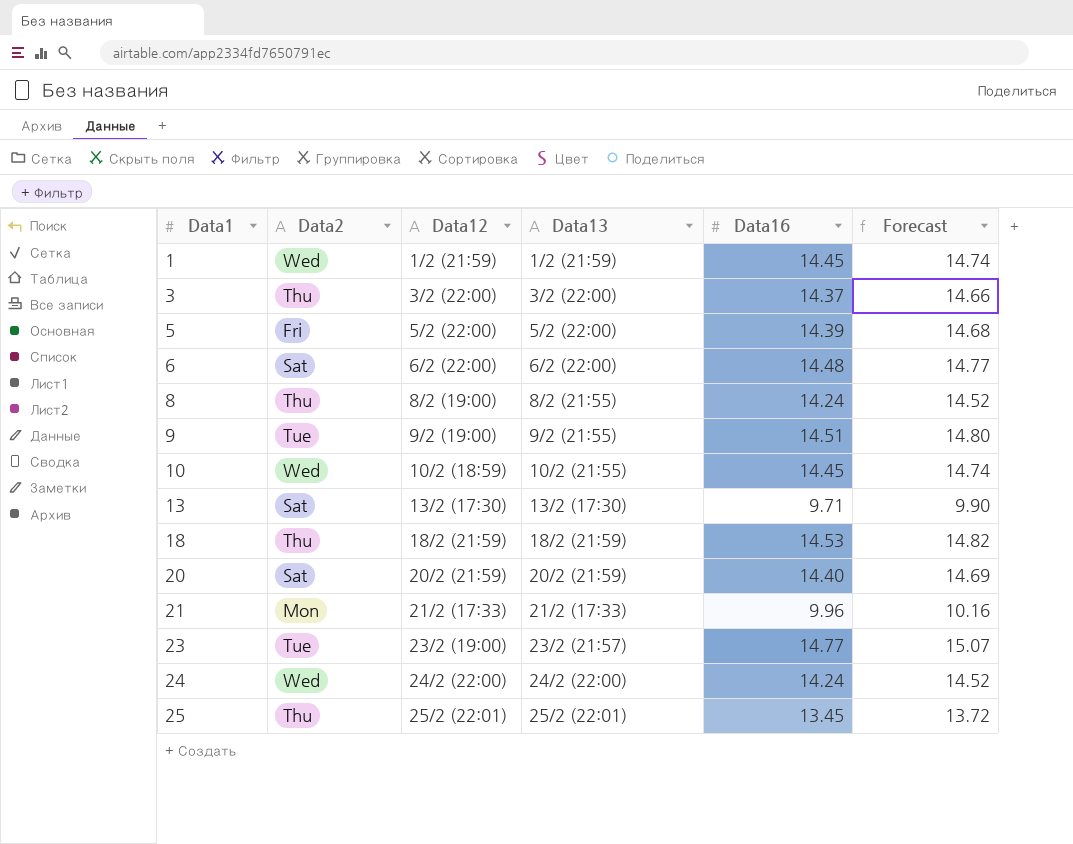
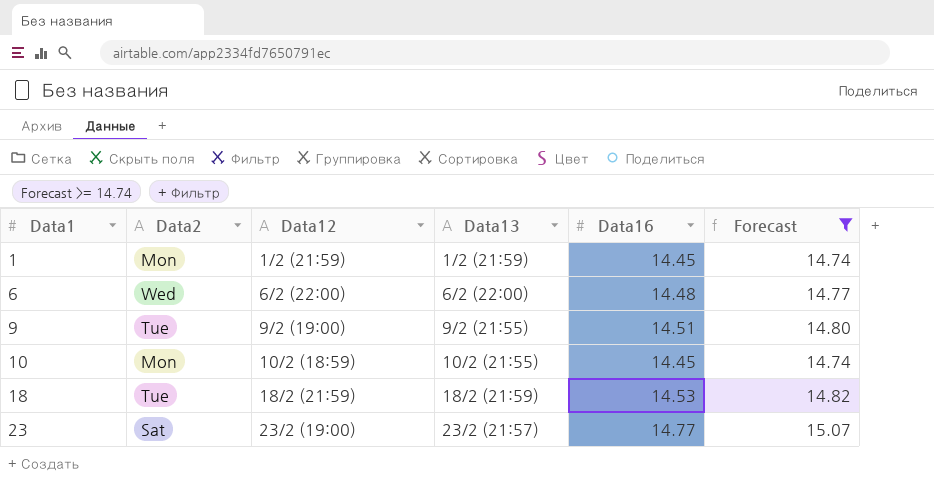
filter: none -> Forecast >= 14.74
1 | Data2: Wed -> Mon
6 | Data2: Sat -> Wed
10 | Data2: Wed -> Mon
18 | Data2: Thu -> Tue
23 | Data2: Tue -> Sat

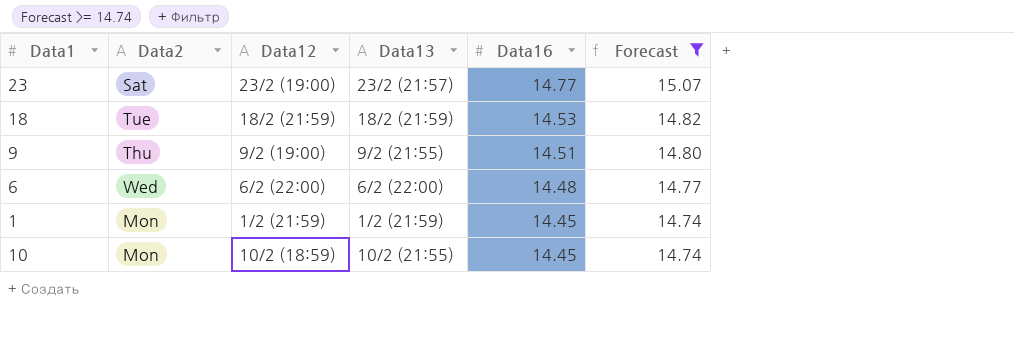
row order: Data1 ascending -> Data16 descending
9 | Data2: Tue -> Thu

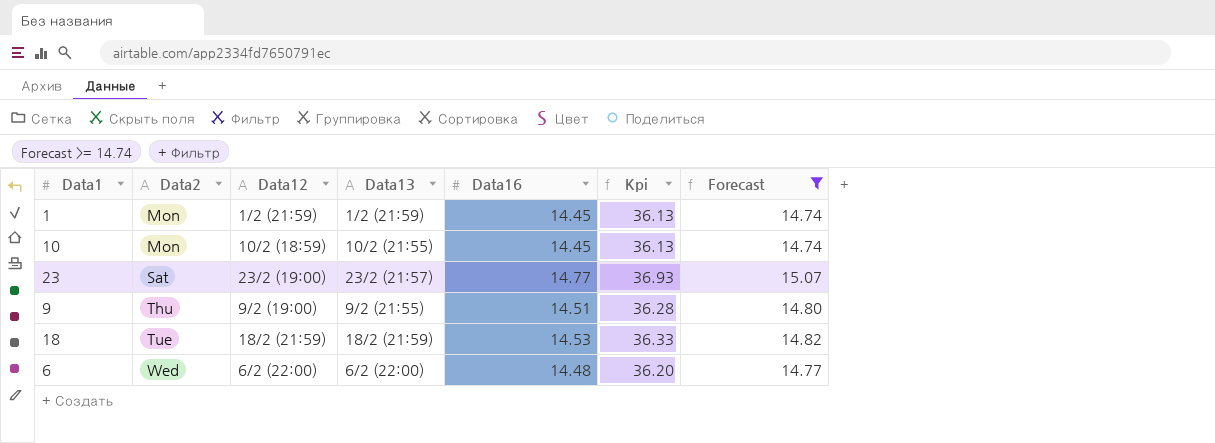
row order: Data16 descending -> Data2 ascending
column Kpi | formula: none -> [Data16] * 2.5

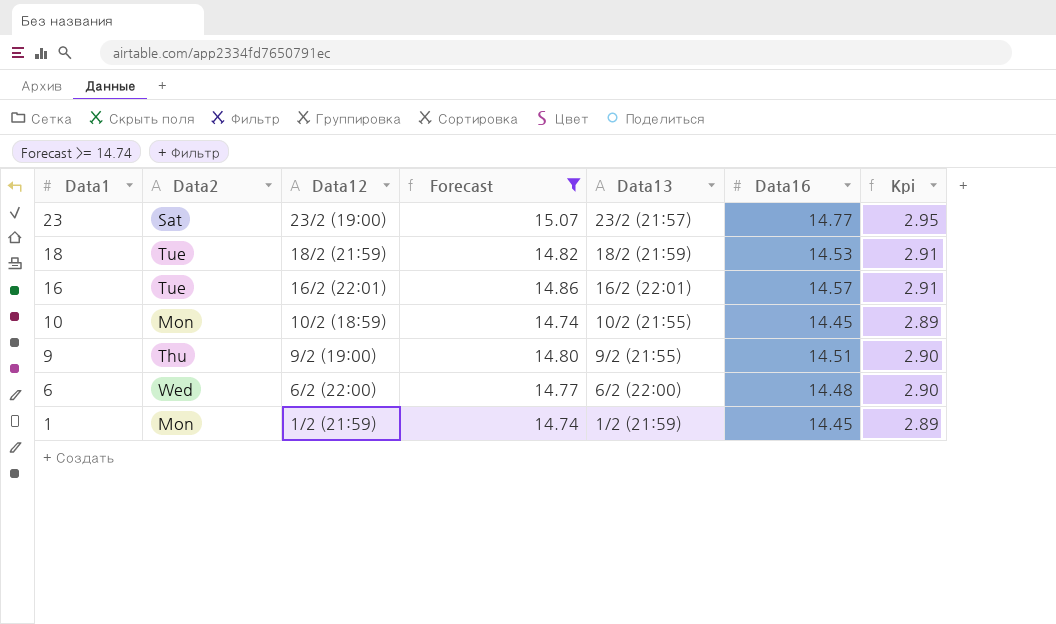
row order: Data2 ascending -> Data1 descending
column Forecast | position: 7 -> 4
column Kpi | formula: [Data16] * 2.5 -> [Data16] * 0.2
row 16: none -> Tue | 16/2 (22:01) | 14.86 | 16/2 (22:01) | 14.57 | 2.91

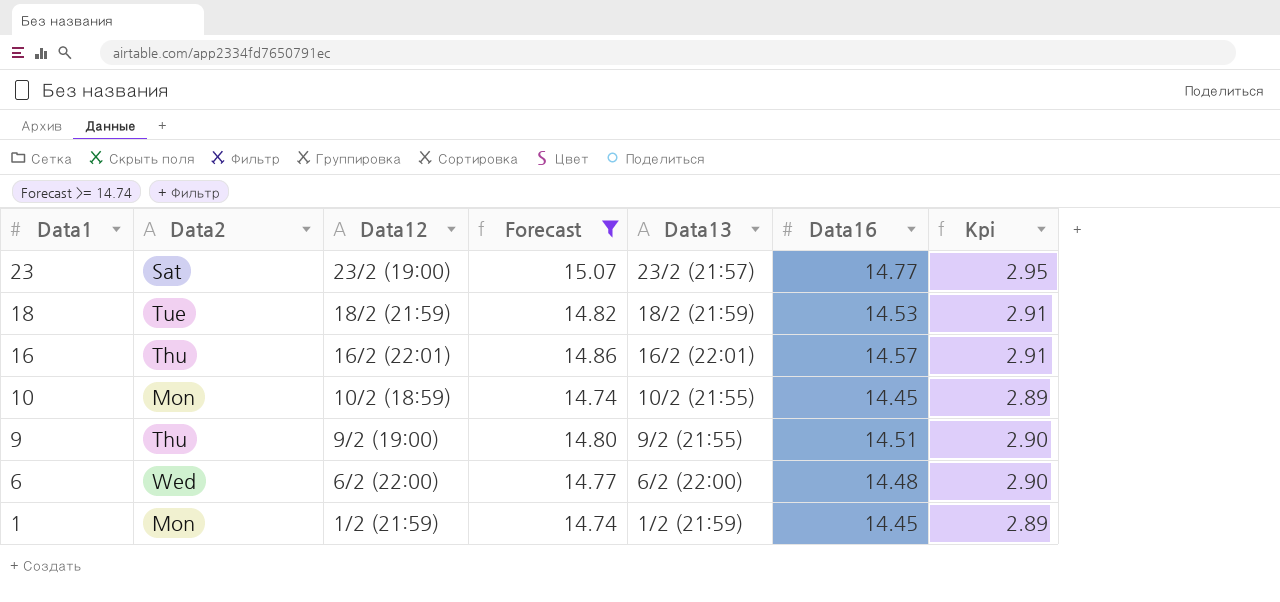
16 | Data2: Tue -> Thu

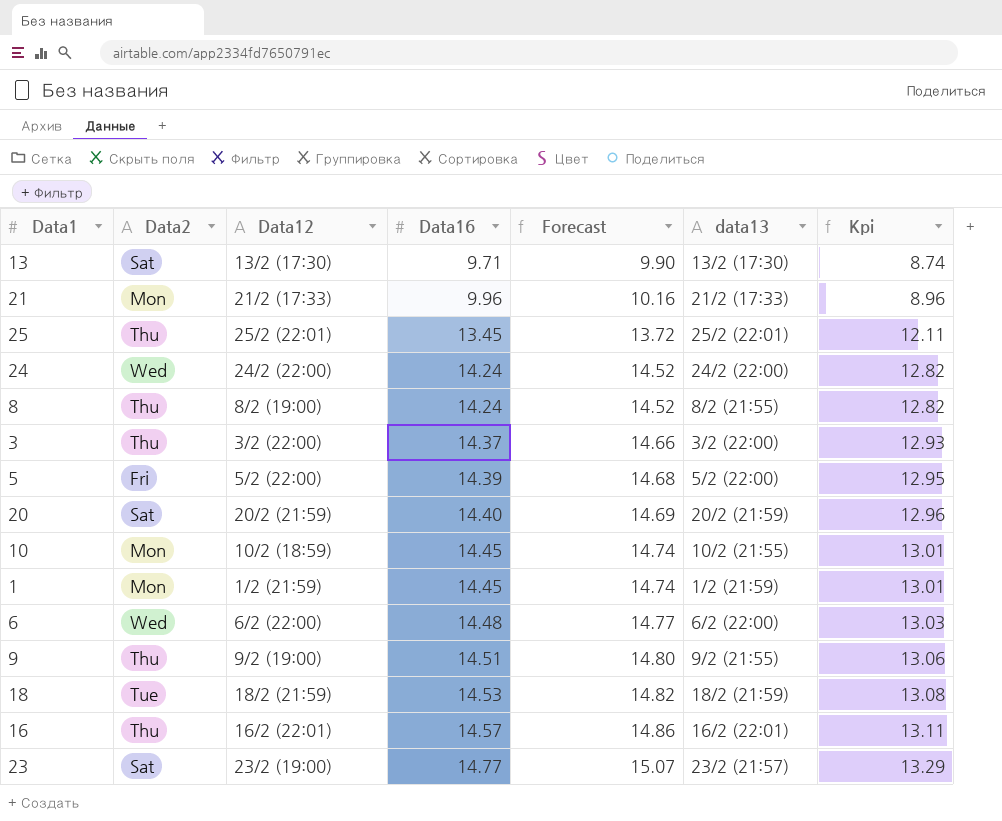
filter: Forecast >= 14.74 -> none
row order: Data1 descending -> Data16 ascending
column Data16 | position: 6 -> 4
column name: Data13 -> data13
column Kpi | formula: [Data16] * 0.2 -> [Data16] * 0.9

